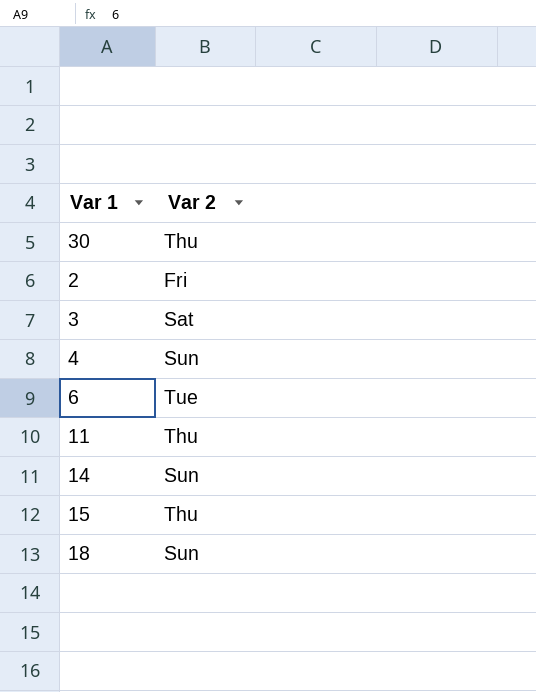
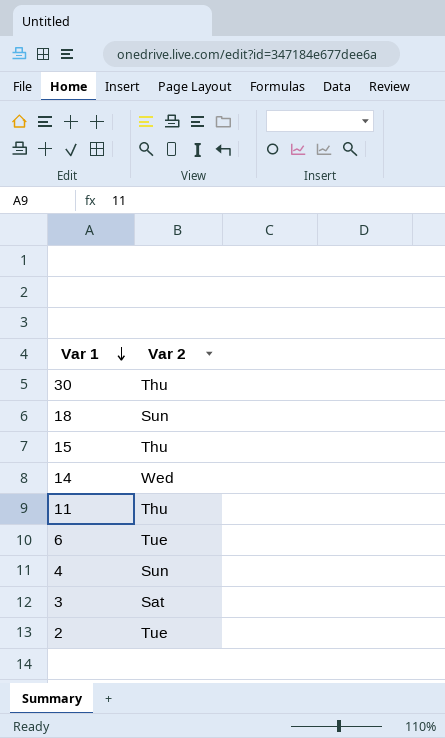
row order: none -> Var 1 descending
14 | Var 2: Sun -> Wed
2 | Var 2: Fri -> Tue

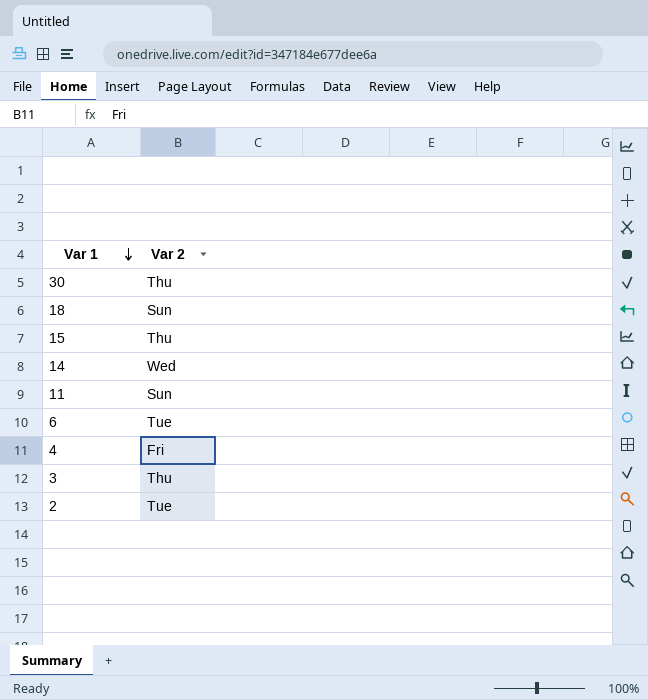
11 | Var 2: Thu -> Sun
4 | Var 2: Sun -> Fri
3 | Var 2: Sat -> Thu

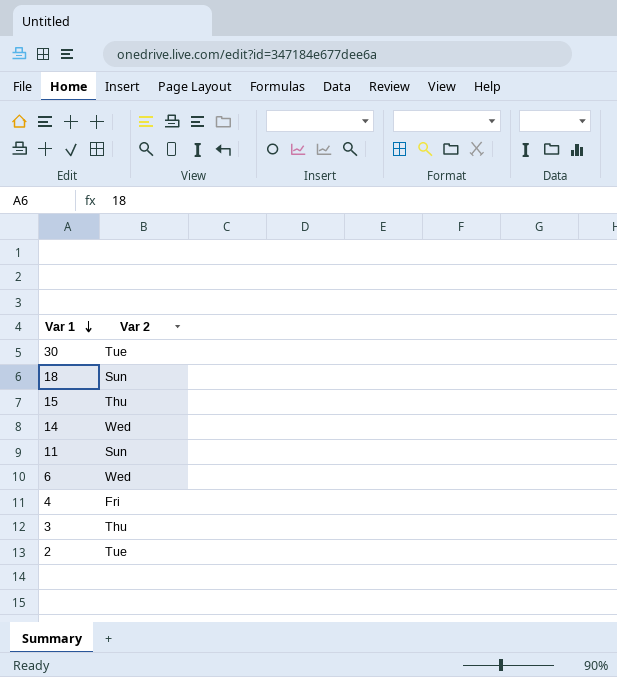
30 | Var 2: Thu -> Tue
6 | Var 2: Tue -> Wed

